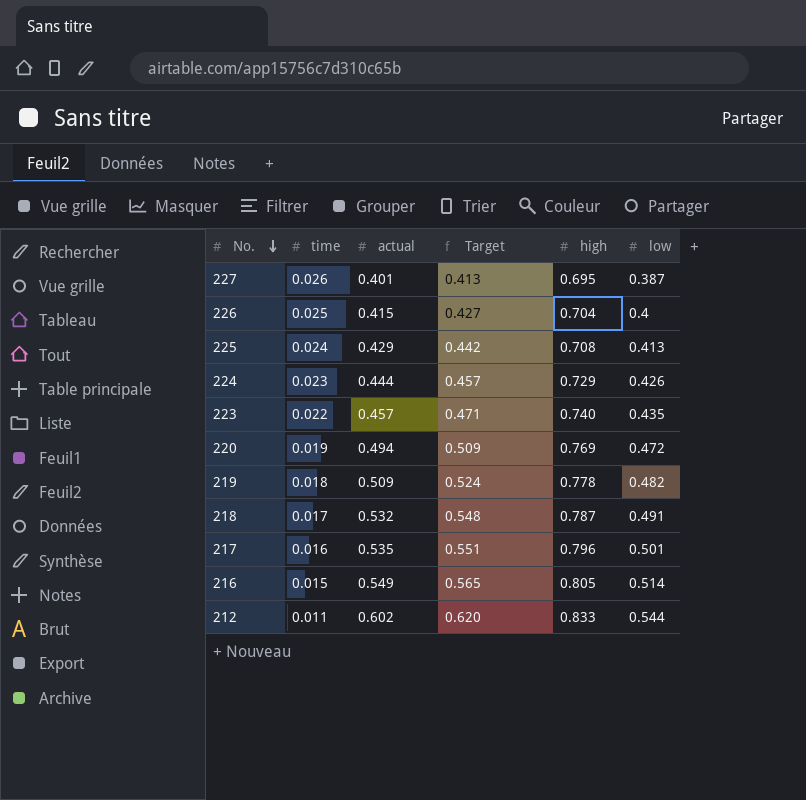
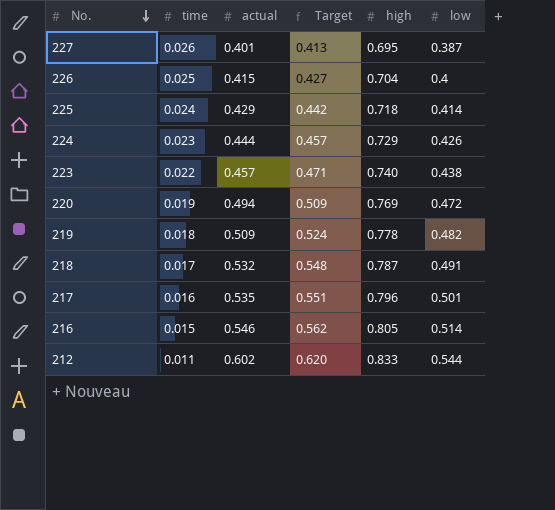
225 | high: 0.708 -> 0.718
225 | low: 0.413 -> 0.414
223 | low: 0.435 -> 0.438
216 | actual: 0.549 -> 0.546
216 | Target: 0.565 -> 0.562

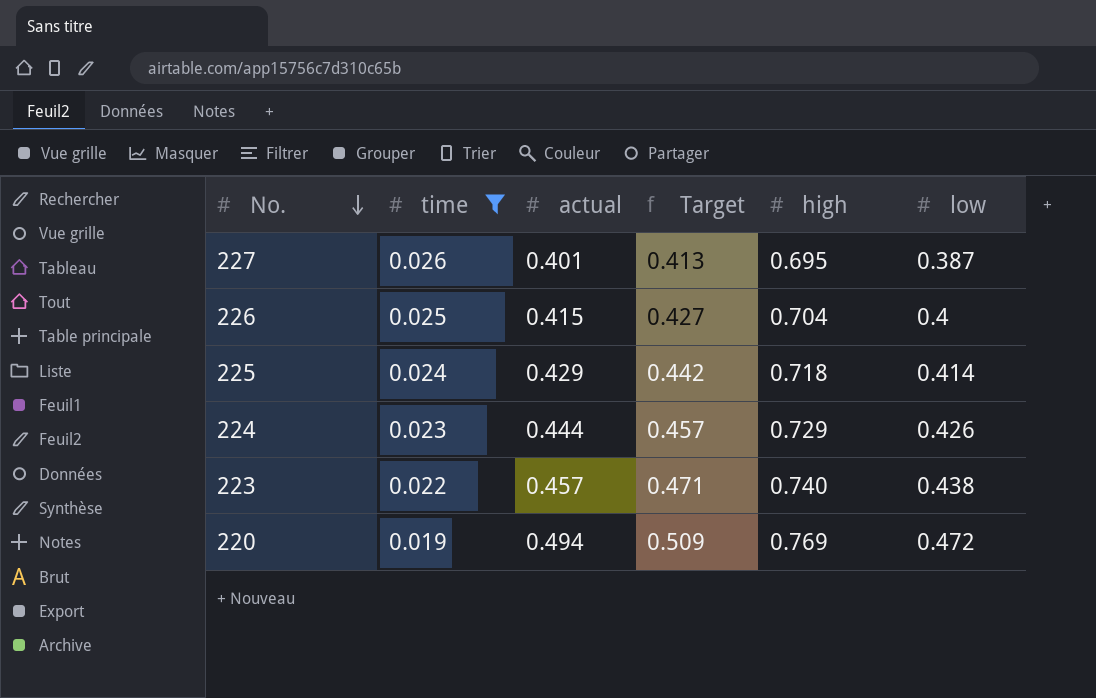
filter: none -> time >= 0.019

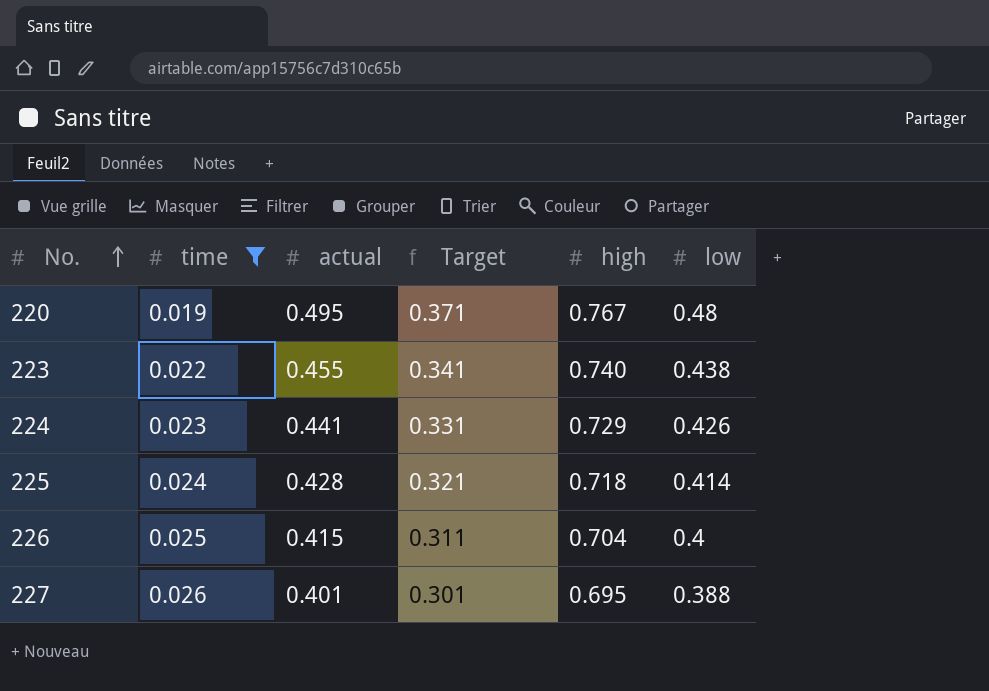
row order: No. descending -> No. ascending
column Target | formula: [actual] * 1.03 -> [actual] * 0.75
220 | actual: 0.494 -> 0.495
220 | high: 0.769 -> 0.767
220 | low: 0.472 -> 0.48
223 | actual: 0.457 -> 0.455
224 | actual: 0.444 -> 0.441
225 | actual: 0.429 -> 0.428
227 | low: 0.387 -> 0.388

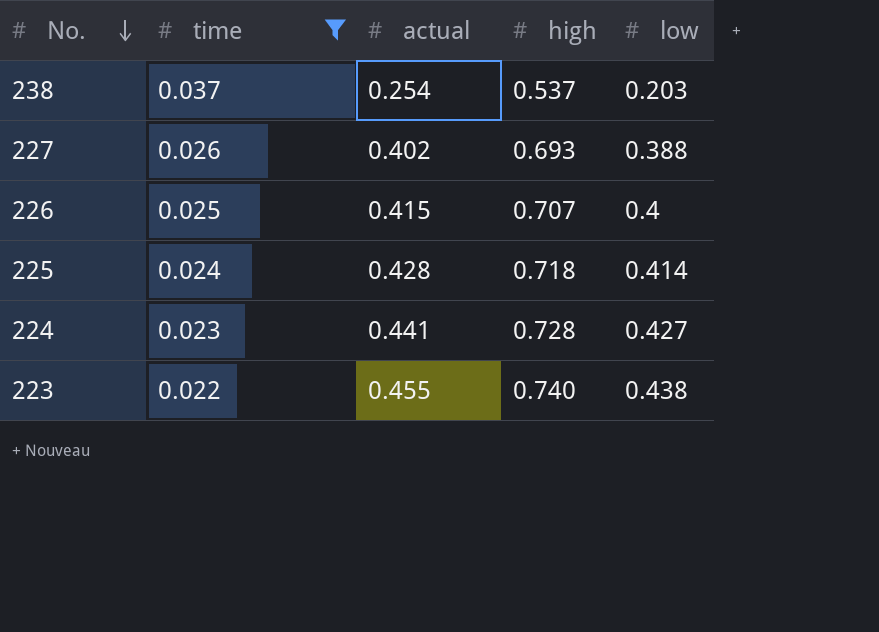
row order: No. ascending -> No. descending
column Target | formula: [actual] * 0.75 -> none
row 220: 0.019 | 0.495 | 0.371 | 0.767 | 0.48 -> none
row 238: none -> 0.037 | 0.254 | 0.537 | 0.203
227 | actual: 0.401 -> 0.402
227 | high: 0.695 -> 0.693
226 | high: 0.704 -> 0.707
224 | high: 0.729 -> 0.728
224 | low: 0.426 -> 0.427

